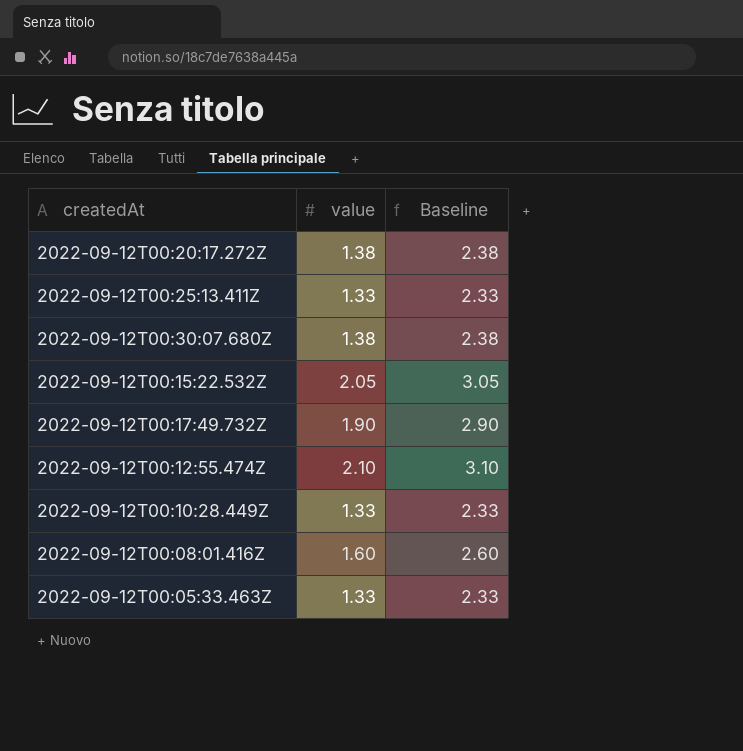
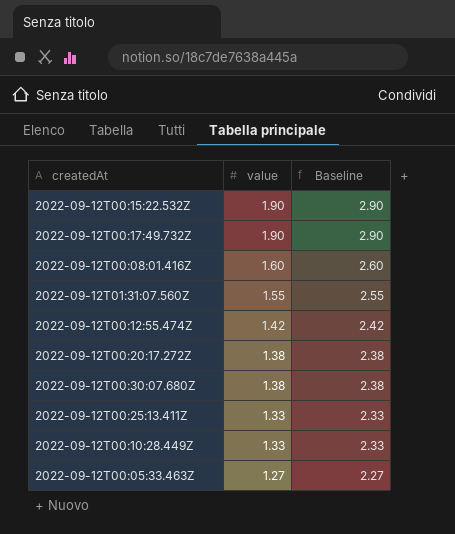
row order: none -> value descending
2022-09-12T00:15:22.532Z | value: 2.05 -> 1.90
2022-09-12T00:15:22.532Z | Baseline: 3.05 -> 2.90
row 2022-09-12T01:31:07.560Z: none -> 1.55 | 2.55
2022-09-12T00:12:55.474Z | value: 2.10 -> 1.42
2022-09-12T00:12:55.474Z | Baseline: 3.10 -> 2.42
2022-09-12T00:05:33.463Z | value: 1.33 -> 1.27
2022-09-12T00:05:33.463Z | Baseline: 2.33 -> 2.27

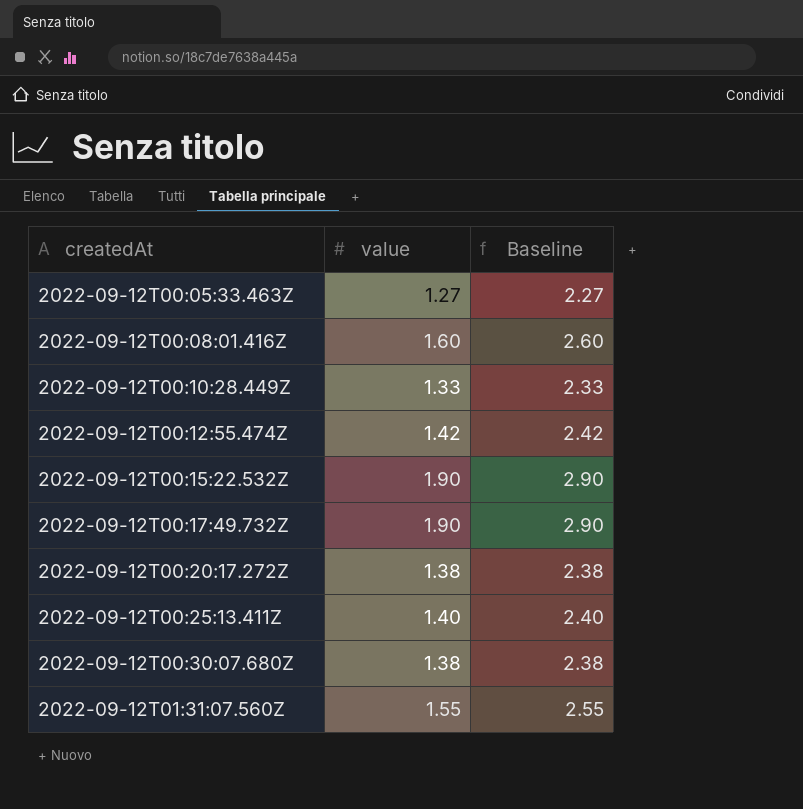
row order: value descending -> createdAt ascending
2022-09-12T00:25:13.411Z | value: 1.33 -> 1.40
2022-09-12T00:25:13.411Z | Baseline: 2.33 -> 2.40

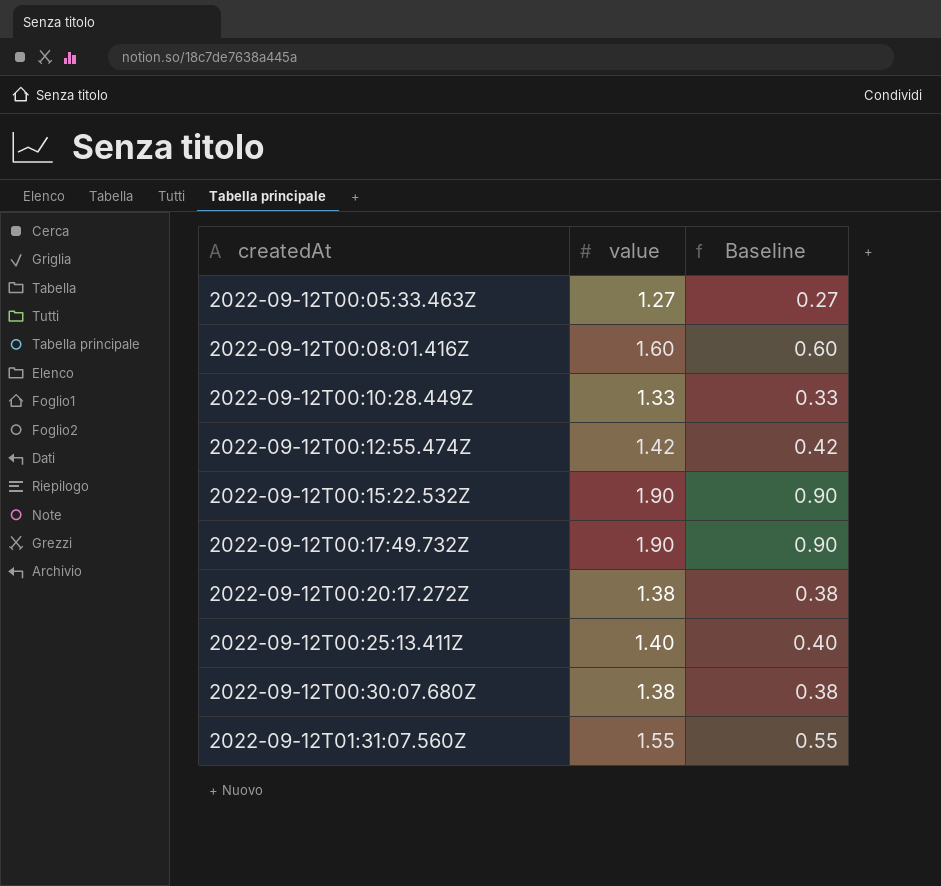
column Baseline | formula: [value] + 1 -> [value] - 1

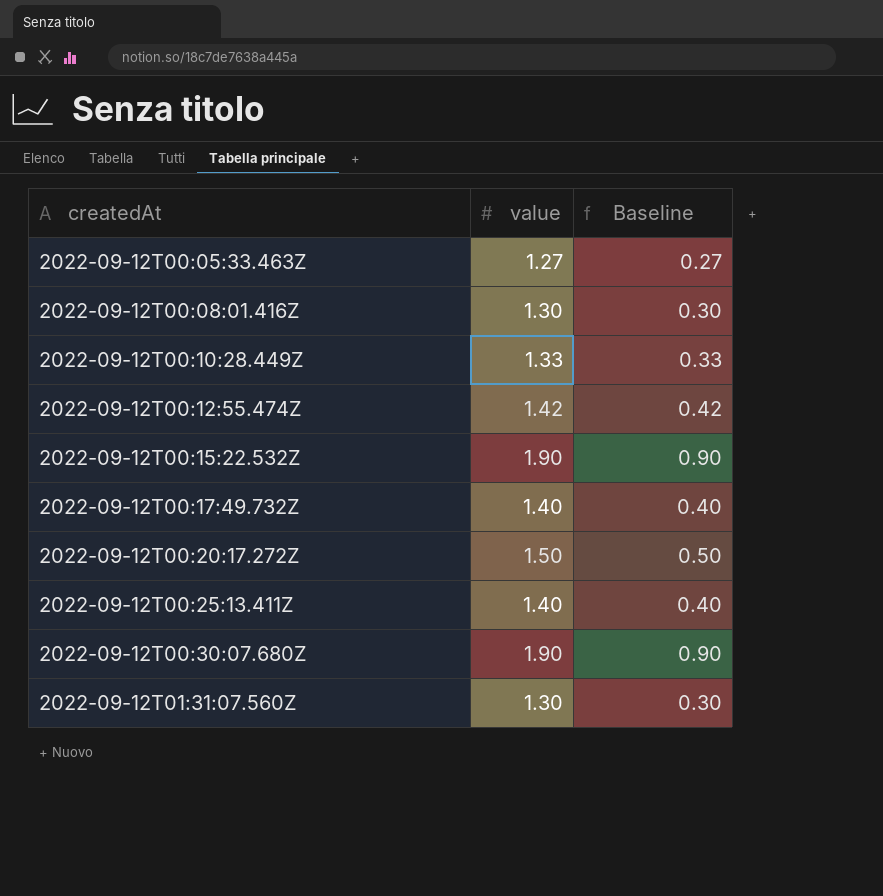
2022-09-12T00:08:01.416Z | value: 1.60 -> 1.30
2022-09-12T00:08:01.416Z | Baseline: 0.60 -> 0.30
2022-09-12T00:17:49.732Z | value: 1.90 -> 1.40
2022-09-12T00:17:49.732Z | Baseline: 0.90 -> 0.40
2022-09-12T00:20:17.272Z | value: 1.38 -> 1.50
2022-09-12T00:20:17.272Z | Baseline: 0.38 -> 0.50
2022-09-12T00:30:07.680Z | value: 1.38 -> 1.90
2022-09-12T00:30:07.680Z | Baseline: 0.38 -> 0.90
2022-09-12T01:31:07.560Z | value: 1.55 -> 1.30
2022-09-12T01:31:07.560Z | Baseline: 0.55 -> 0.30

